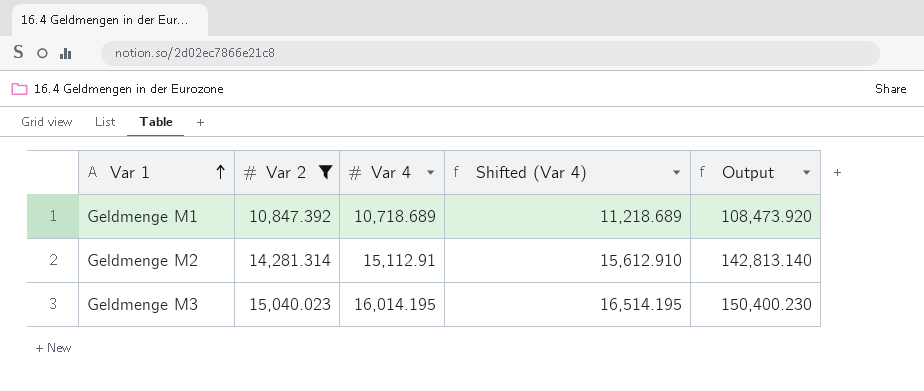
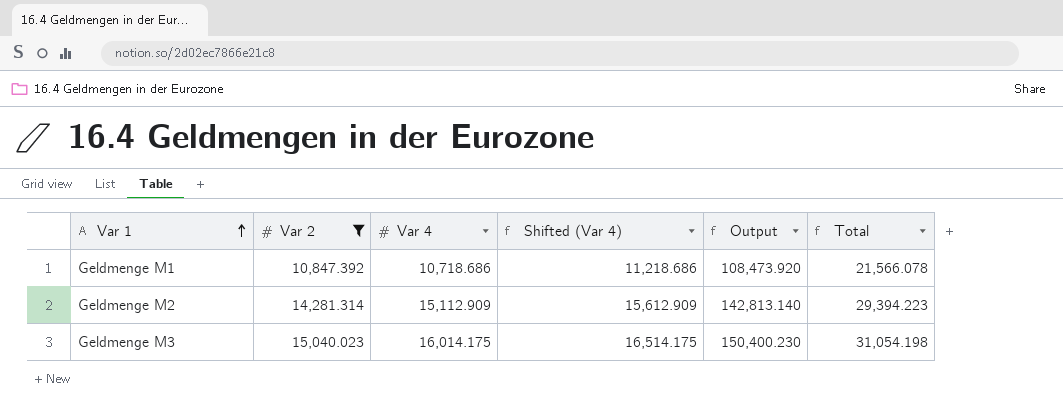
column Total | formula: none -> [Var 2] + [Var 4]
Geldmenge M1 | Var 4: 10,718.689 -> 10,718.686
Geldmenge M1 | Shifted (Var 4): 11,218.689 -> 11,218.686
Geldmenge M2 | Var 4: 15,112.91 -> 15,112.909
Geldmenge M2 | Shifted (Var 4): 15,612.910 -> 15,612.909
Geldmenge M3 | Var 4: 16,014.195 -> 16,014.175
Geldmenge M3 | Shifted (Var 4): 16,514.195 -> 16,514.175

